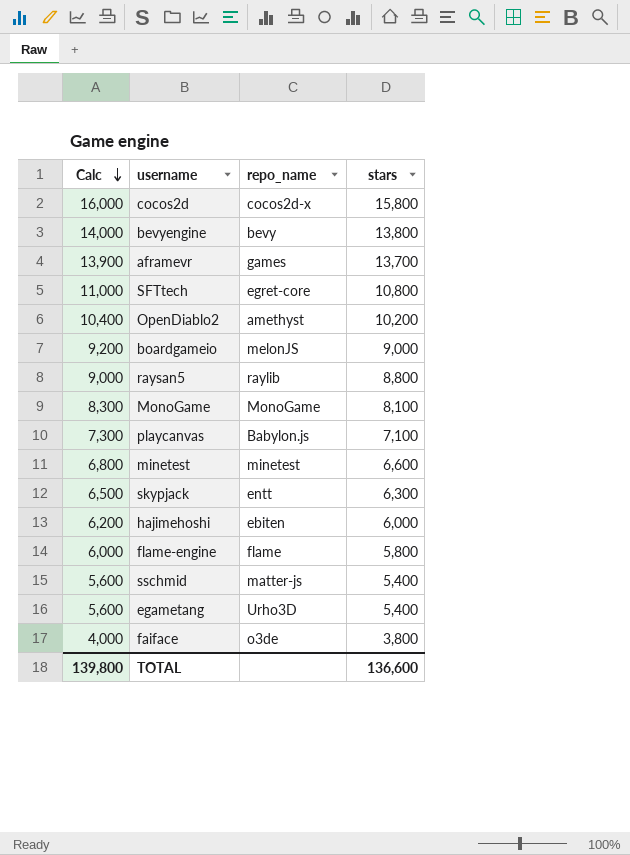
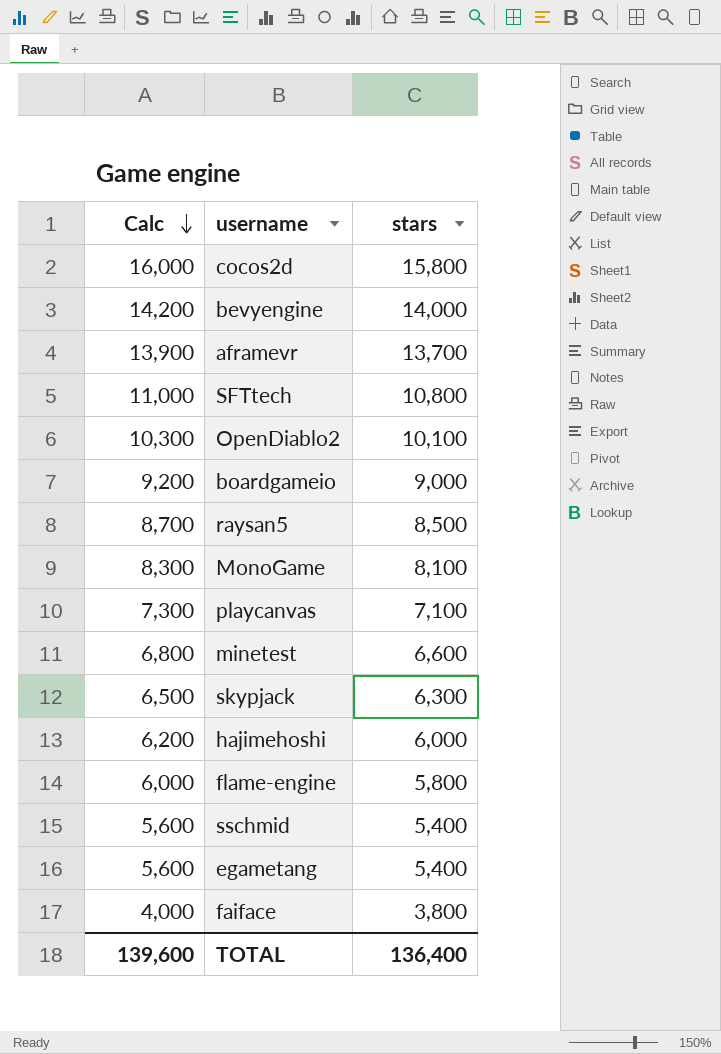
column repo_name | position: 3 -> none
bevyengine | Calc: 14,000 -> 14,200
bevyengine | stars: 13,800 -> 14,000
OpenDiablo2 | Calc: 10,400 -> 10,300
OpenDiablo2 | stars: 10,200 -> 10,100
raysan5 | Calc: 9,000 -> 8,700
raysan5 | stars: 8,800 -> 8,500
TOTAL | Calc: 139,800 -> 139,600
TOTAL | stars: 136,600 -> 136,400

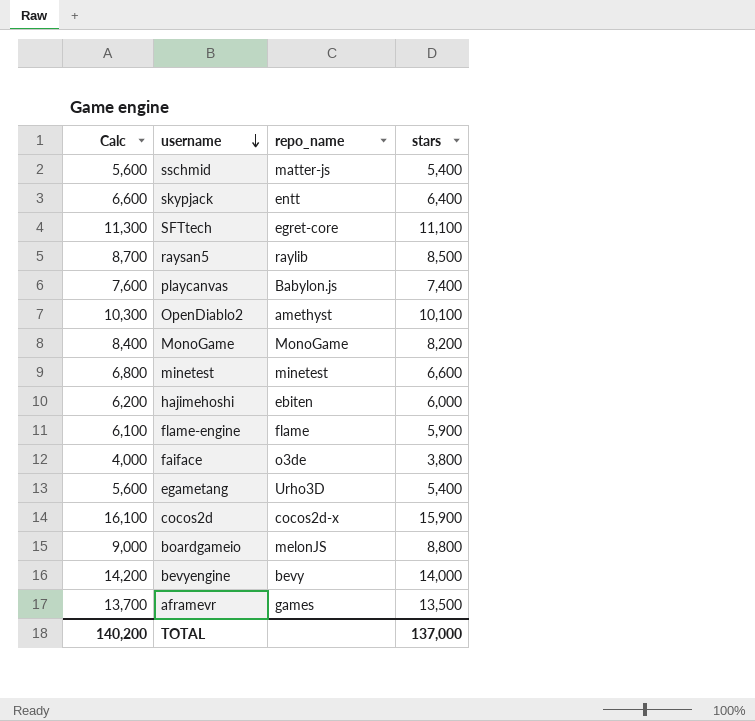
row order: Calc descending -> username descending
column repo_name | position: none -> 3
skypjack | Calc: 6,500 -> 6,600
skypjack | stars: 6,300 -> 6,400
SFTtech | Calc: 11,000 -> 11,300
SFTtech | stars: 10,800 -> 11,100
playcanvas | Calc: 7,300 -> 7,600
playcanvas | stars: 7,100 -> 7,400
MonoGame | Calc: 8,300 -> 8,400
MonoGame | stars: 8,100 -> 8,200
flame-engine | Calc: 6,000 -> 6,100
flame-engine | stars: 5,800 -> 5,900
cocos2d | Calc: 16,000 -> 16,100
cocos2d | stars: 15,800 -> 15,900
boardgameio | Calc: 9,200 -> 9,000
boardgameio | stars: 9,000 -> 8,800
aframevr | Calc: 13,900 -> 13,700
aframevr | stars: 13,700 -> 13,500
TOTAL | Calc: 139,600 -> 140,200
TOTAL | stars: 136,400 -> 137,000

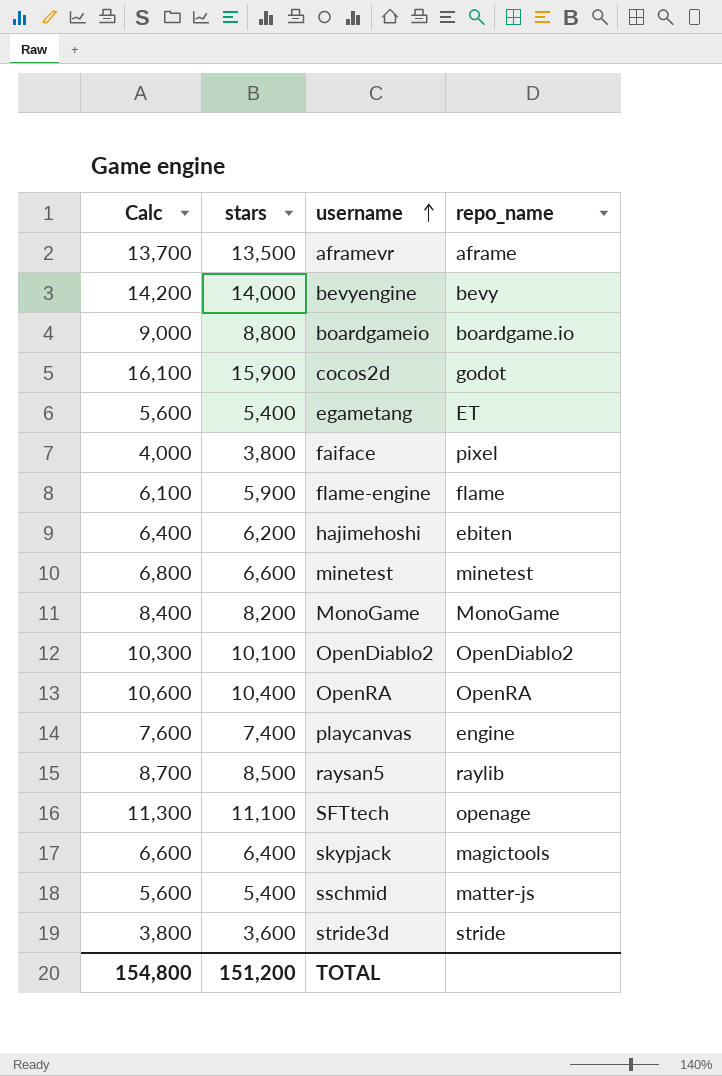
row order: username descending -> username ascending
column stars | position: 4 -> 2
aframevr | repo_name: games -> aframe
boardgameio | repo_name: melonJS -> boardgame.io
cocos2d | repo_name: cocos2d-x -> godot
egametang | repo_name: Urho3D -> ET
faiface | repo_name: o3de -> pixel
hajimehoshi | Calc: 6,200 -> 6,400
hajimehoshi | stars: 6,000 -> 6,200
OpenDiablo2 | repo_name: amethyst -> OpenDiablo2
row OpenRA: none -> 10,600 | 10,400 | OpenRA
playcanvas | repo_name: Babylon.js -> engine
SFTtech | repo_name: egret-core -> openage
skypjack | repo_name: entt -> magictools
row stride3d: none -> 3,800 | 3,600 | stride
TOTAL | Calc: 140,200 -> 154,800
TOTAL | stars: 137,000 -> 151,200

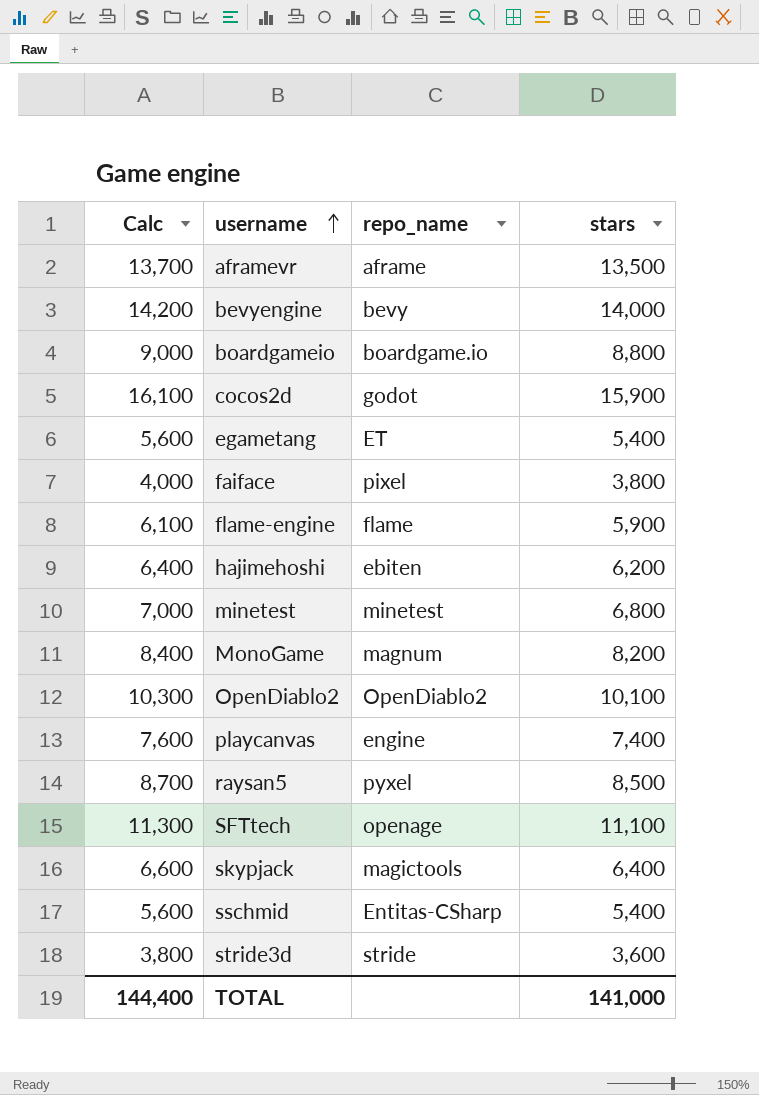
column stars | position: 2 -> 4
row OpenRA: 10,600 | 10,400 | OpenRA -> none
minetest | Calc: 6,800 -> 7,000
minetest | stars: 6,600 -> 6,800
MonoGame | repo_name: MonoGame -> magnum
raysan5 | repo_name: raylib -> pyxel
sschmid | repo_name: matter-js -> Entitas-CSharp
TOTAL | Calc: 154,800 -> 144,400
TOTAL | stars: 151,200 -> 141,000

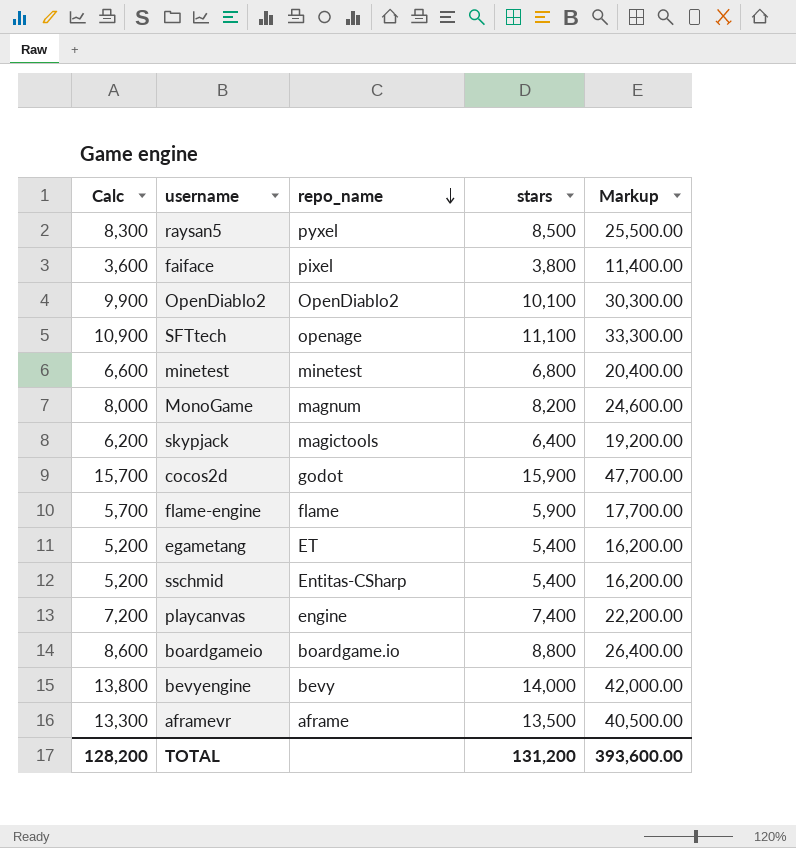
row order: username ascending -> repo_name descending
column Calc | formula: [stars] + 200 -> [stars] - 200
column Markup | formula: none -> [stars] * 3
row hajimehoshi: 6,400 | ebiten | 6,200 -> none
row stride3d: 3,800 | stride | 3,600 -> none
TOTAL | Calc: 144,400 -> 128,200
TOTAL | stars: 141,000 -> 131,200

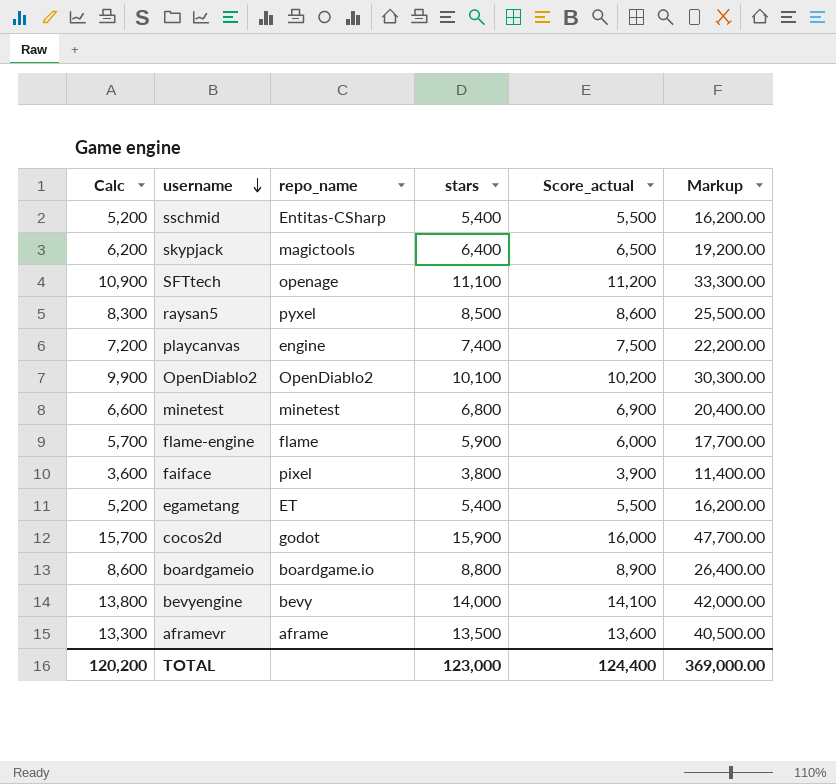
row order: repo_name descending -> username descending
column Score_actual | formula: none -> [stars] + 100
row MonoGame: 8,000 | magnum | 8,200 | 24,600.00 -> none
TOTAL | Calc: 128,200 -> 120,200
TOTAL | stars: 131,200 -> 123,000
TOTAL | Markup: 393,600.00 -> 369,000.00

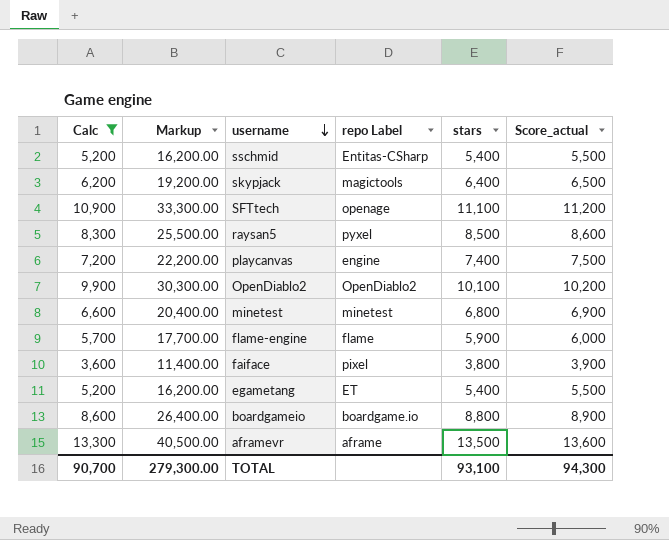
filter: none -> Calc <= 13,300
column Markup | position: 6 -> 2
column name: repo_name -> repo Label
TOTAL | Calc: 120,200 -> 90,700
TOTAL | Markup: 369,000.00 -> 279,300.00
TOTAL | stars: 123,000 -> 93,100
TOTAL | Score_actual: 124,400 -> 94,300

